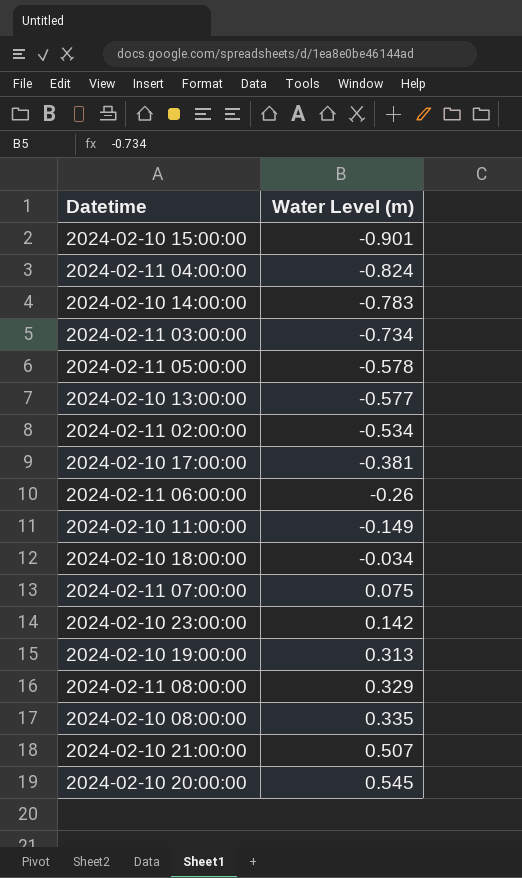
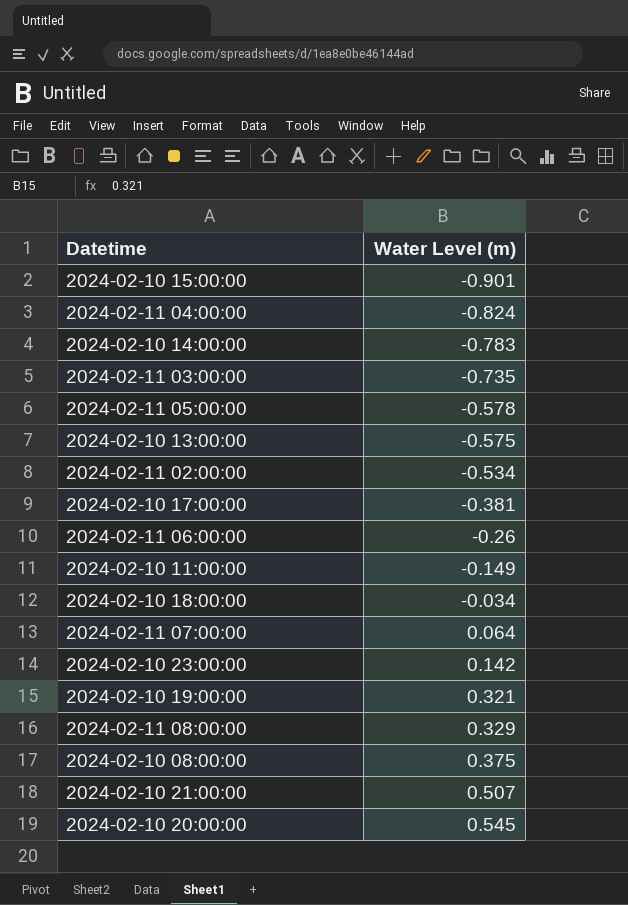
2024-02-11 03:00:00 | Water Level (m): -0.734 -> -0.735
2024-02-10 13:00:00 | Water Level (m): -0.577 -> -0.575
2024-02-11 07:00:00 | Water Level (m): 0.075 -> 0.064
2024-02-10 19:00:00 | Water Level (m): 0.313 -> 0.321
2024-02-10 08:00:00 | Water Level (m): 0.335 -> 0.375

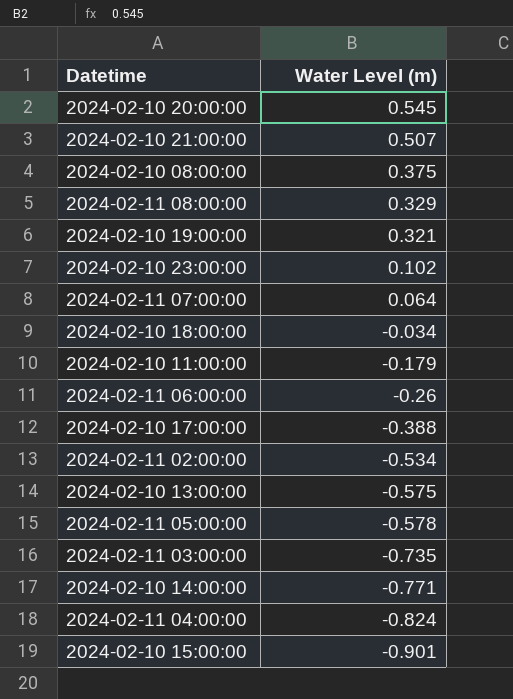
row order: Water Level (m) ascending -> Water Level (m) descending
2024-02-10 23:00:00 | Water Level (m): 0.142 -> 0.102
2024-02-10 11:00:00 | Water Level (m): -0.149 -> -0.179
2024-02-10 17:00:00 | Water Level (m): -0.381 -> -0.388
2024-02-10 14:00:00 | Water Level (m): -0.783 -> -0.771

